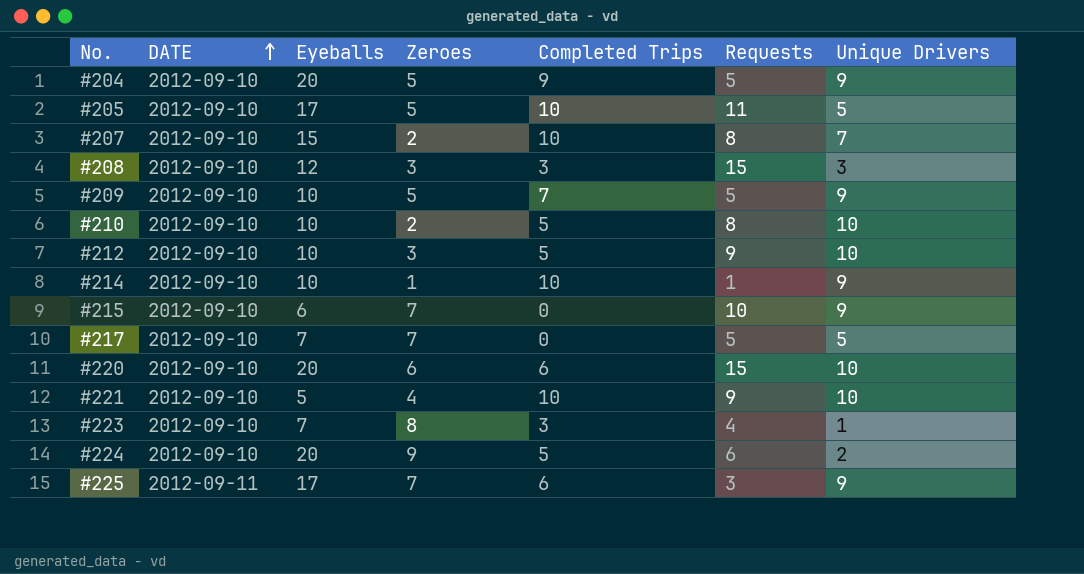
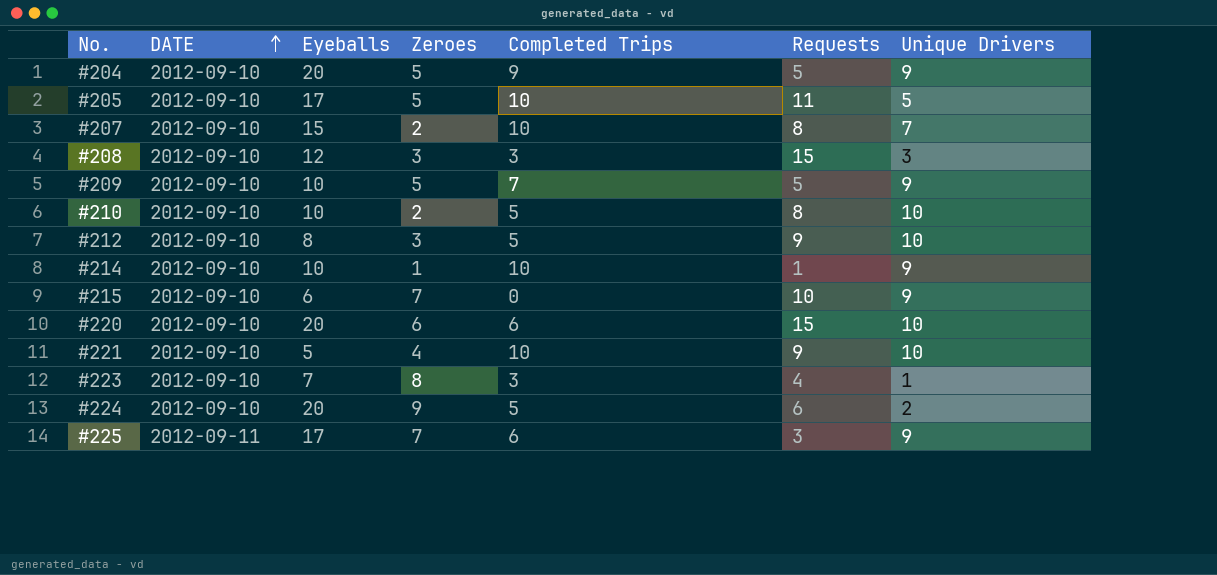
row #217: 2012-09-10 | 7 | 7 | 0 | 5 | 5 -> none
#212 | Eyeballs: 10 -> 8

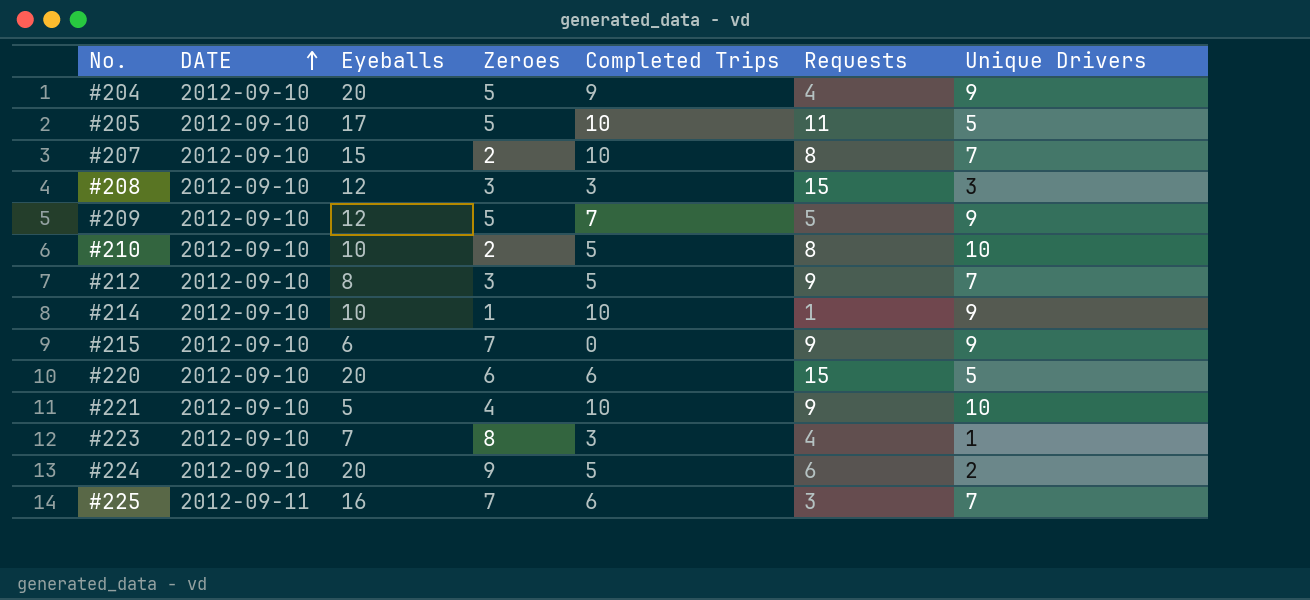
#204 | Requests: 5 -> 4
#209 | Eyeballs: 10 -> 12
#212 | Unique Drivers: 10 -> 7
#215 | Requests: 10 -> 9
#220 | Unique Drivers: 10 -> 5
#225 | Eyeballs: 17 -> 16
#225 | Unique Drivers: 9 -> 7

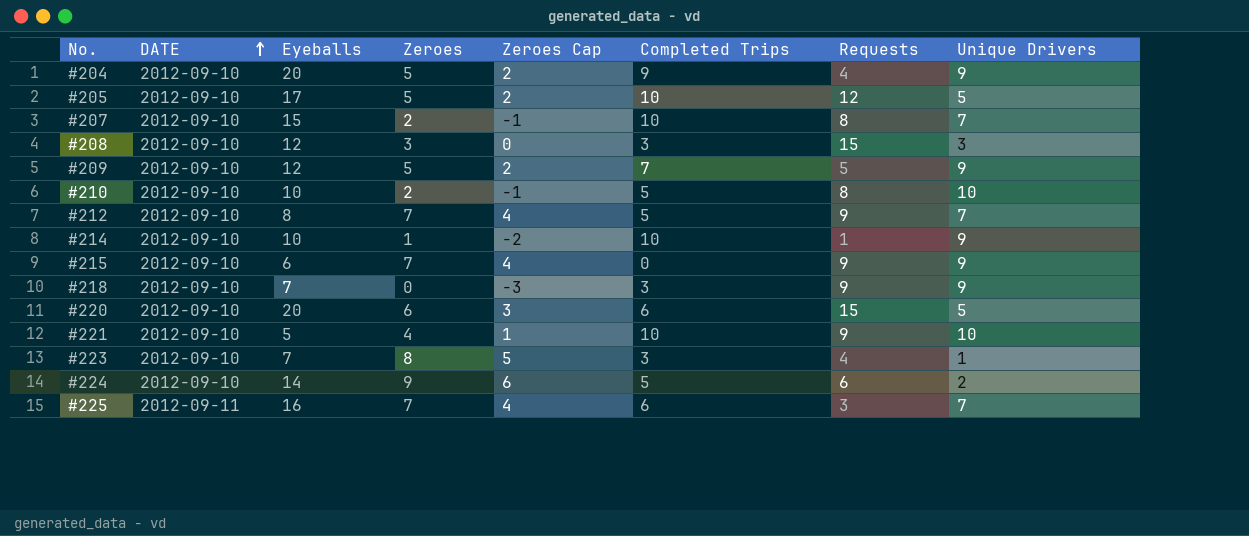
column Zeroes Cap | formula: none -> [Zeroes] - 3
#205 | Requests: 11 -> 12
#212 | Zeroes: 3 -> 7
row #218: none -> 2012-09-10 | 7 | 0 | -3 | 3 | 9 | 9
#224 | Eyeballs: 20 -> 14

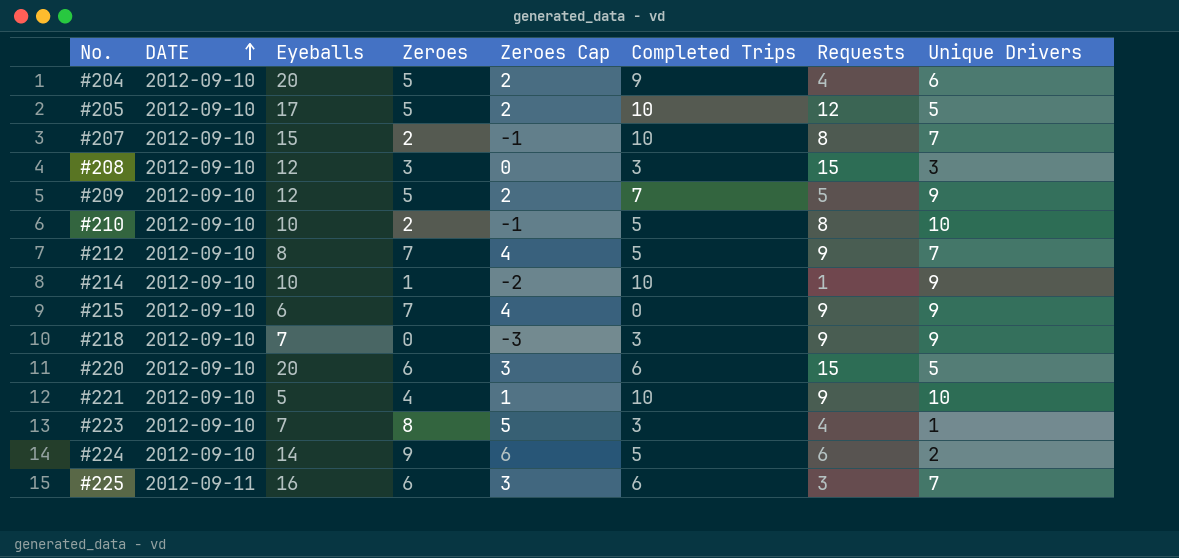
#204 | Unique Drivers: 9 -> 6
#225 | Zeroes: 7 -> 6
#225 | Zeroes Cap: 4 -> 3

